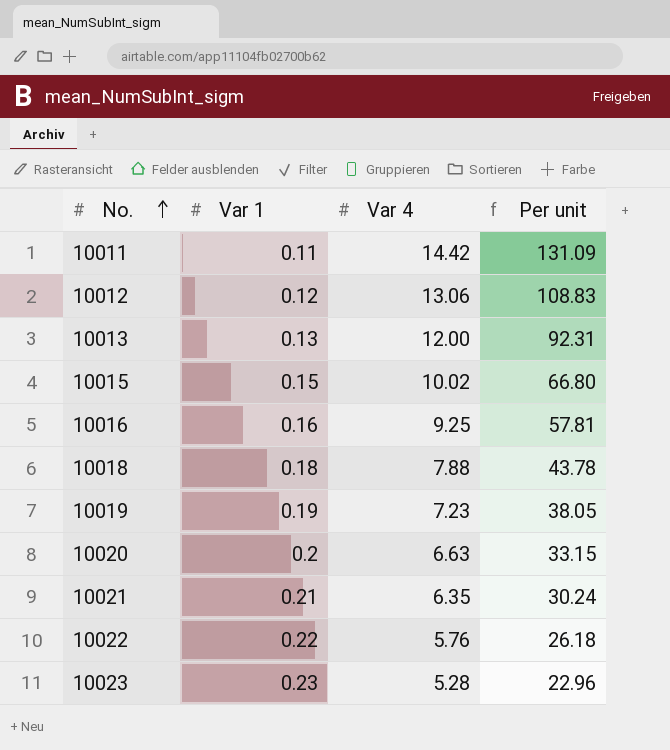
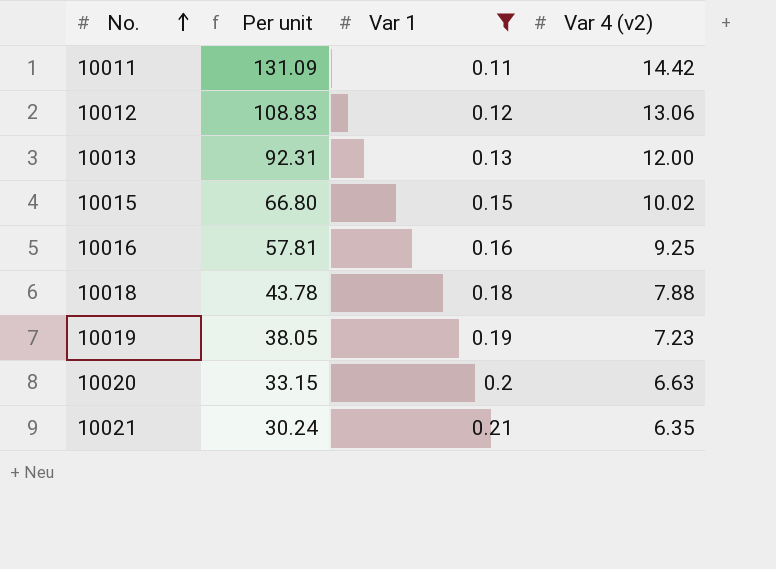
filter: none -> Var 1 <= 0.21
column Per unit | position: 4 -> 2
column name: Var 4 -> Var 4 (v2)

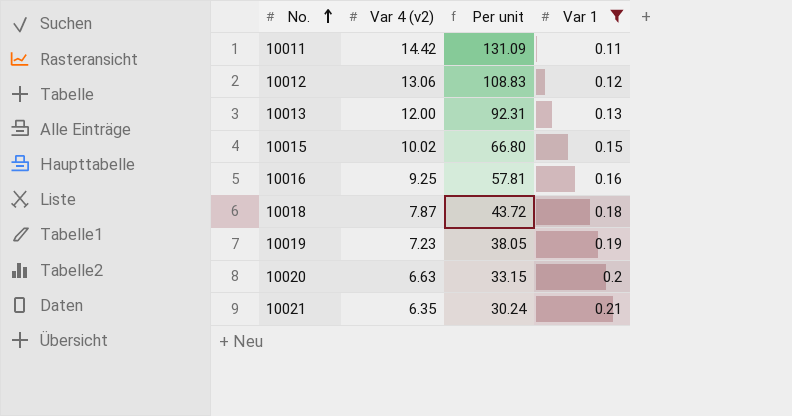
column Var 4 (v2) | position: 4 -> 2
10018 | Var 4 (v2): 7.88 -> 7.87
10018 | Per unit: 43.78 -> 43.72

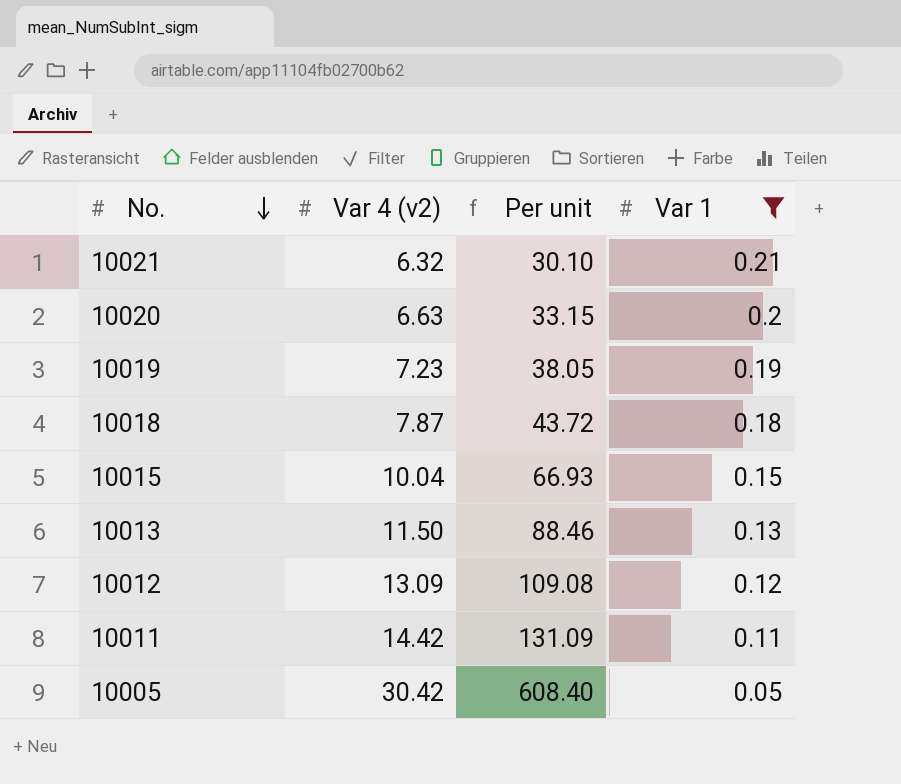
row order: No. ascending -> No. descending
row 10016: 9.25 | 57.81 | 0.16 -> none
10021 | Var 4 (v2): 6.35 -> 6.32
10021 | Per unit: 30.24 -> 30.10
10015 | Var 4 (v2): 10.02 -> 10.04
10015 | Per unit: 66.80 -> 66.93
10013 | Var 4 (v2): 12.00 -> 11.50
10013 | Per unit: 92.31 -> 88.46
10012 | Var 4 (v2): 13.06 -> 13.09
10012 | Per unit: 108.83 -> 109.08
row 10005: none -> 30.42 | 608.40 | 0.05

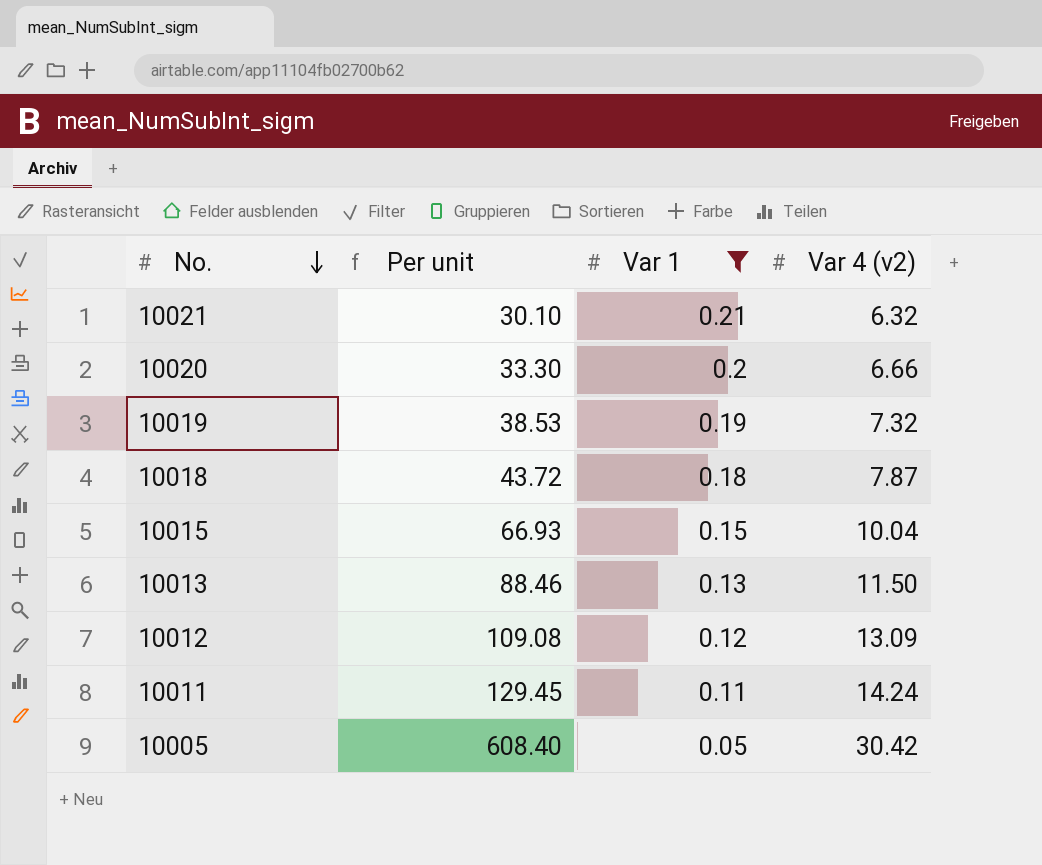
column Var 4 (v2) | position: 2 -> 4
10020 | Per unit: 33.15 -> 33.30
10020 | Var 4 (v2): 6.63 -> 6.66
10019 | Per unit: 38.05 -> 38.53
10019 | Var 4 (v2): 7.23 -> 7.32
10011 | Per unit: 131.09 -> 129.45
10011 | Var 4 (v2): 14.42 -> 14.24

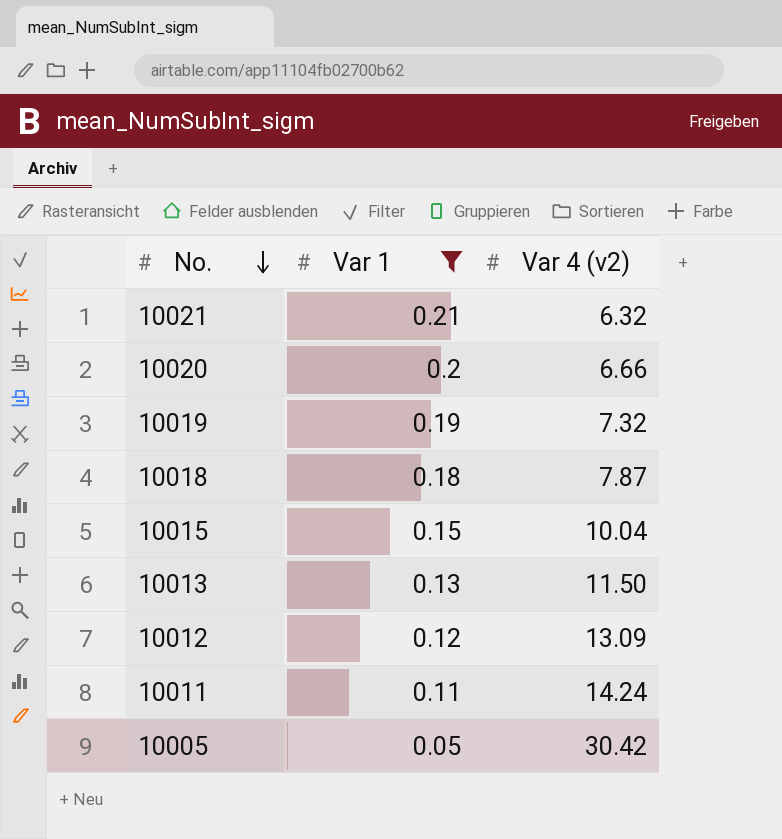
column Per unit | formula: [Var 4 (v2)] / [Var 1] -> none

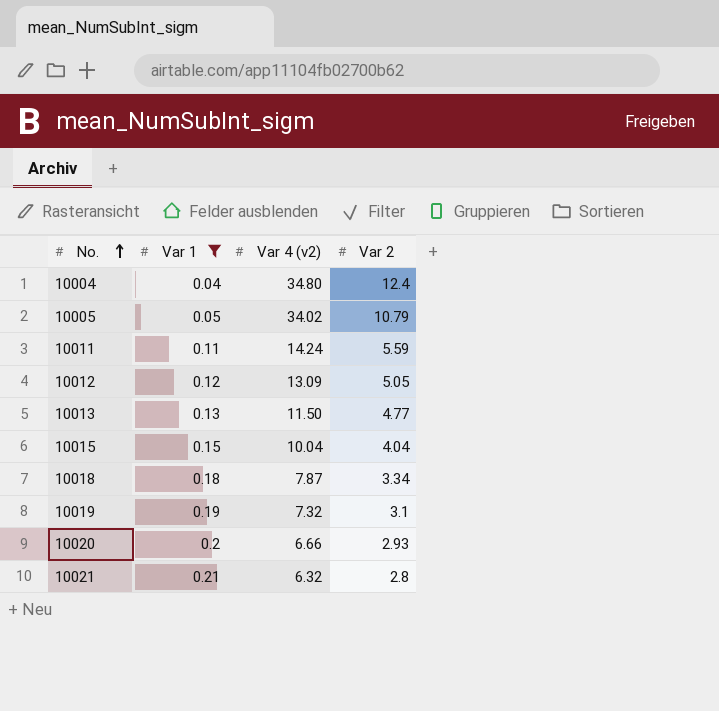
row order: No. descending -> No. ascending
column Var 2 | position: none -> 4
row 10004: none -> 0.04 | 34.80 | 12.4
10005 | Var 4 (v2): 30.42 -> 34.02

